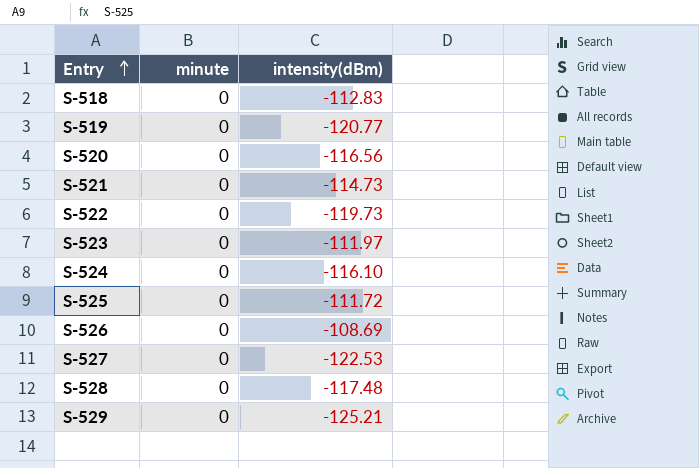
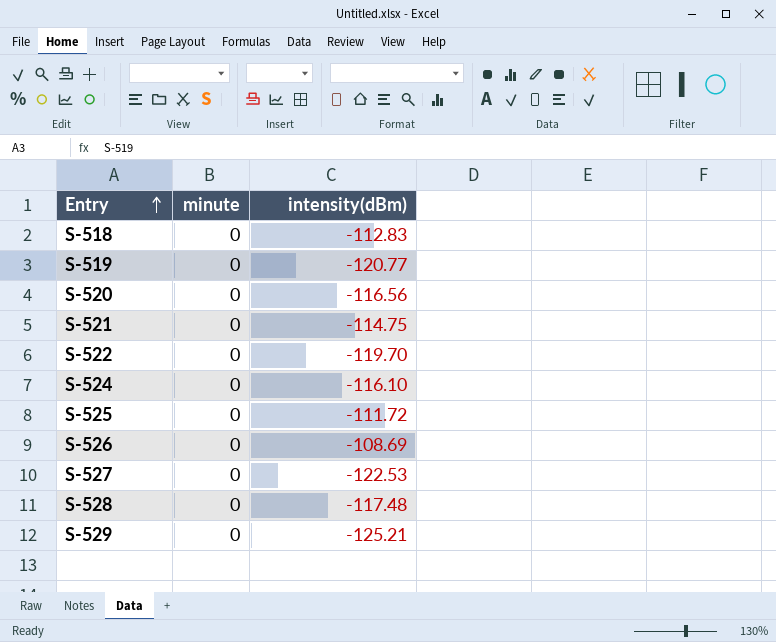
row S-523: 0 | -111.97 -> none
S-521 | intensity(dBm): -114.73 -> -114.75
S-522 | intensity(dBm): -119.73 -> -119.70

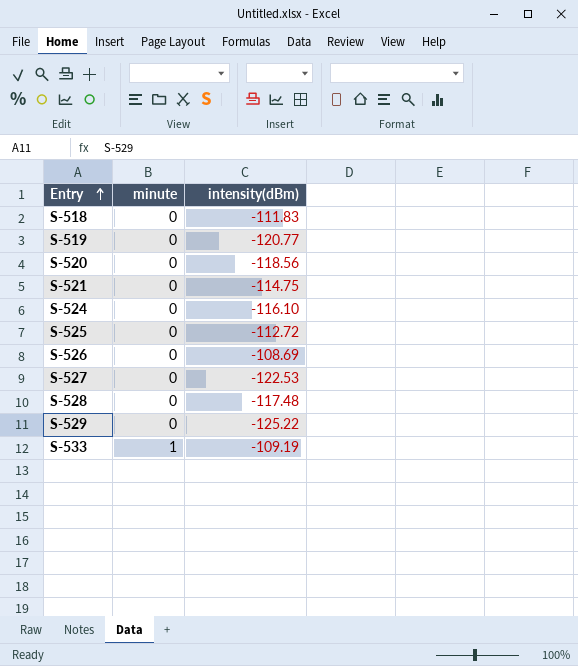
row S-522: 0 | -119.70 -> none
S-518 | intensity(dBm): -112.83 -> -111.83
S-520 | intensity(dBm): -116.56 -> -118.56
S-525 | intensity(dBm): -111.72 -> -112.72
S-529 | intensity(dBm): -125.21 -> -125.22
row S-533: none -> 1 | -109.19

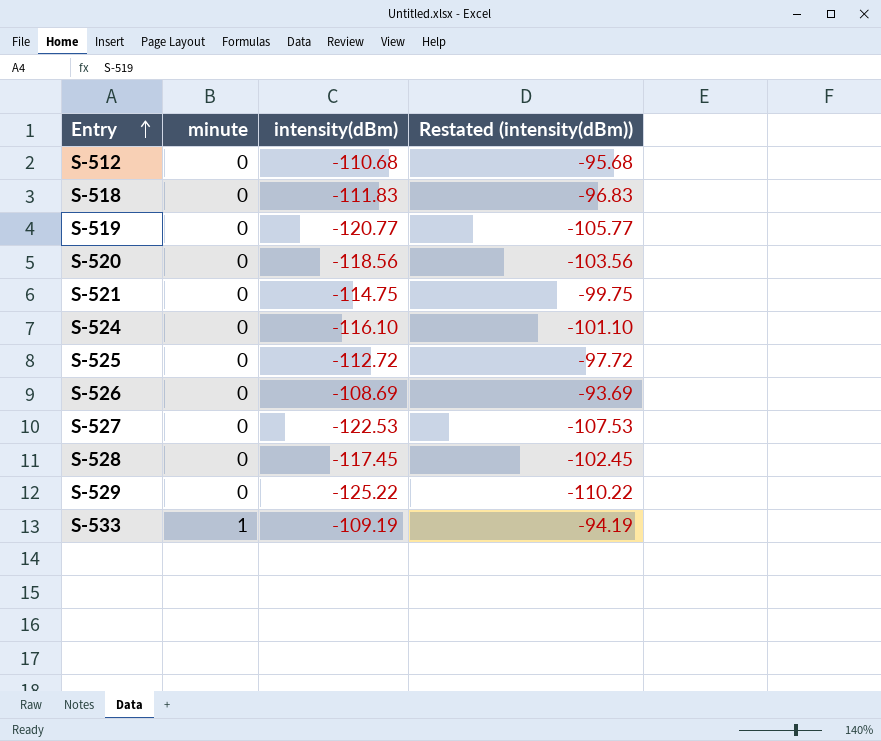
column Restated (intensity(dBm)) | formula: none -> [intensity(dBm)] + 15
row S-512: none -> 0 | -110.68 | -95.68
S-528 | intensity(dBm): -117.48 -> -117.45

